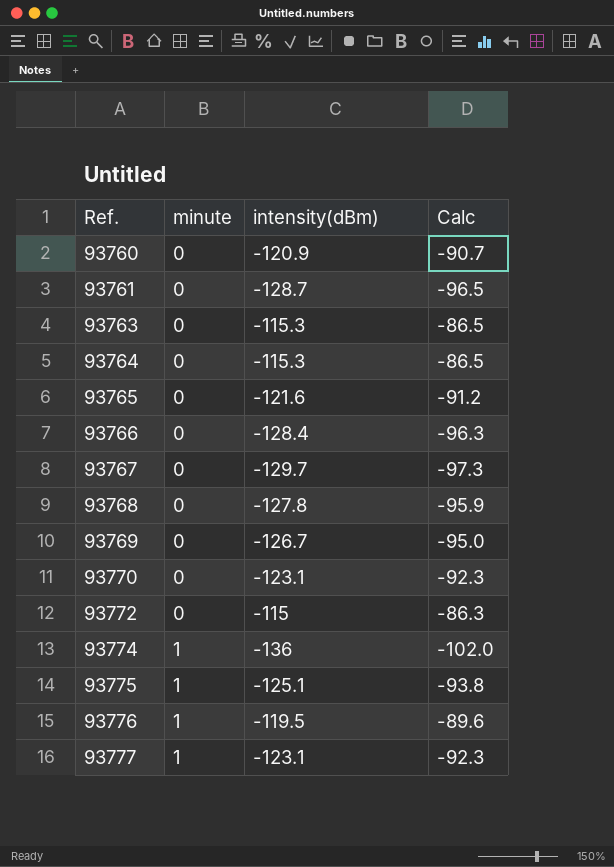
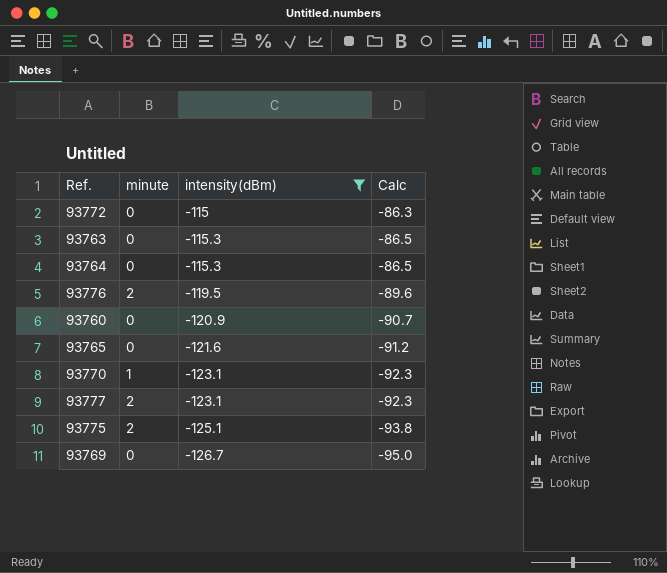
filter: none -> intensity(dBm) >= -126.7
row order: Ref. ascending -> intensity(dBm) descending
93776 | minute: 1 -> 2
93770 | minute: 0 -> 1
93777 | minute: 1 -> 2
93775 | minute: 1 -> 2

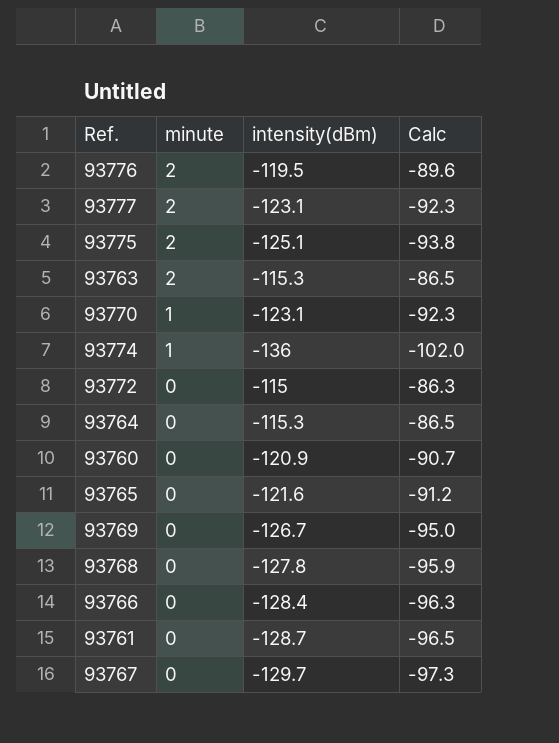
filter: intensity(dBm) >= -126.7 -> none
row order: intensity(dBm) descending -> minute descending
93763 | minute: 0 -> 2

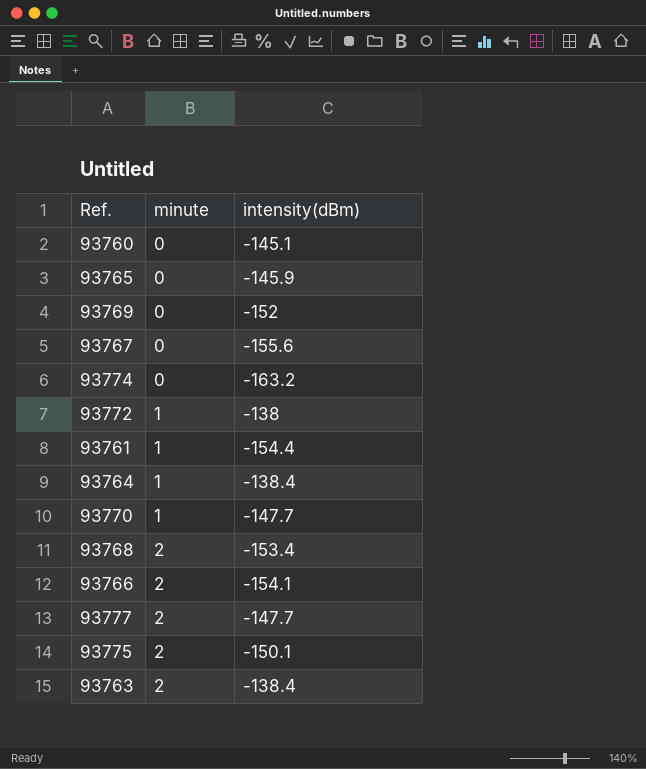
row order: minute descending -> minute ascending
column Calc | formula: [intensity(dBm)] * 0.75 -> none
row 93776: 2 | -119.5 | -89.6 -> none
93760 | intensity(dBm): -120.9 -> -145.1
93765 | intensity(dBm): -121.6 -> -145.9
93769 | intensity(dBm): -126.7 -> -152
93767 | intensity(dBm): -129.7 -> -155.6
93774 | minute: 1 -> 0
93774 | intensity(dBm): -136 -> -163.2
93772 | minute: 0 -> 1
93772 | intensity(dBm): -115 -> -138
93761 | minute: 0 -> 1
93761 | intensity(dBm): -128.7 -> -154.4
93764 | minute: 0 -> 1
93764 | intensity(dBm): -115.3 -> -138.4
93770 | intensity(dBm): -123.1 -> -147.7
93768 | minute: 0 -> 2
93768 | intensity(dBm): -127.8 -> -153.4
93766 | minute: 0 -> 2
93766 | intensity(dBm): -128.4 -> -154.1
93777 | intensity(dBm): -123.1 -> -147.7
93775 | intensity(dBm): -125.1 -> -150.1
93763 | intensity(dBm): -115.3 -> -138.4

